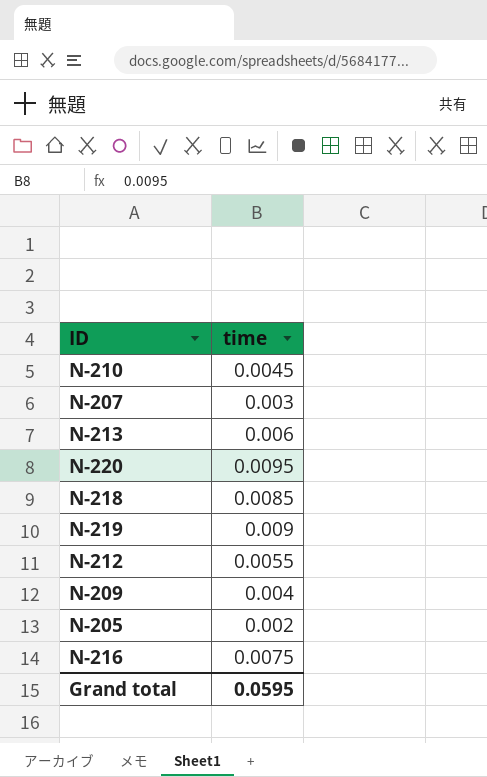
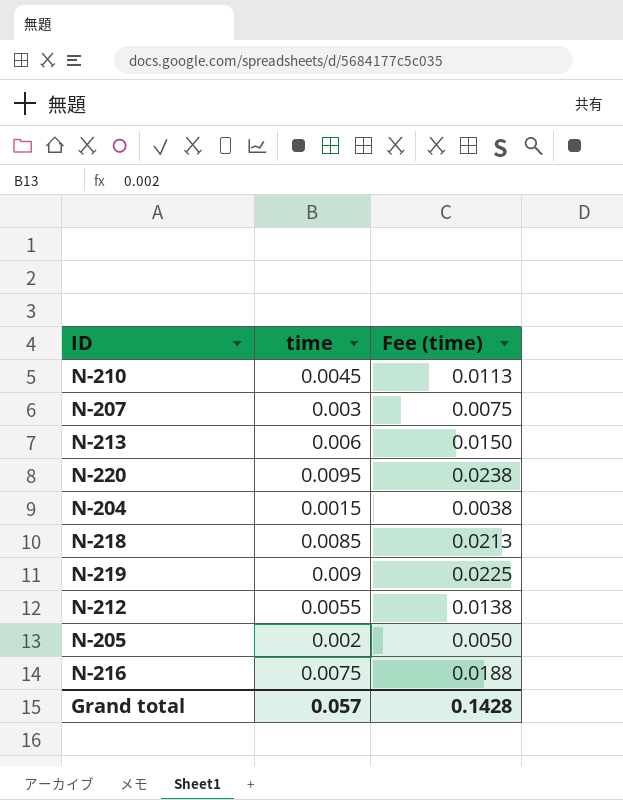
column Fee (time) | formula: none -> [time] * 2.5
row N-209: 0.004 -> none
row N-204: none -> 0.0015 | 0.0038
Grand total | time: 0.0595 -> 0.057

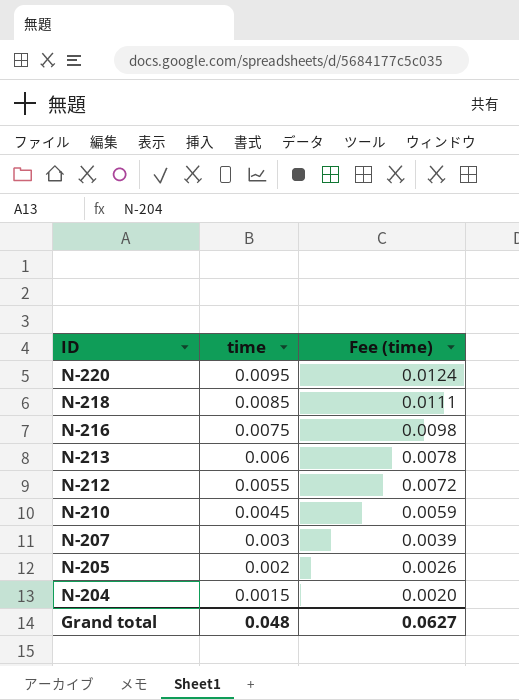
row order: none -> ID descending
column Fee (time) | formula: [time] * 2.5 -> [time] * 1.3
row N-219: 0.009 | 0.0225 -> none
Grand total | time: 0.057 -> 0.048
Grand total | Fee (time): 0.1428 -> 0.0627

